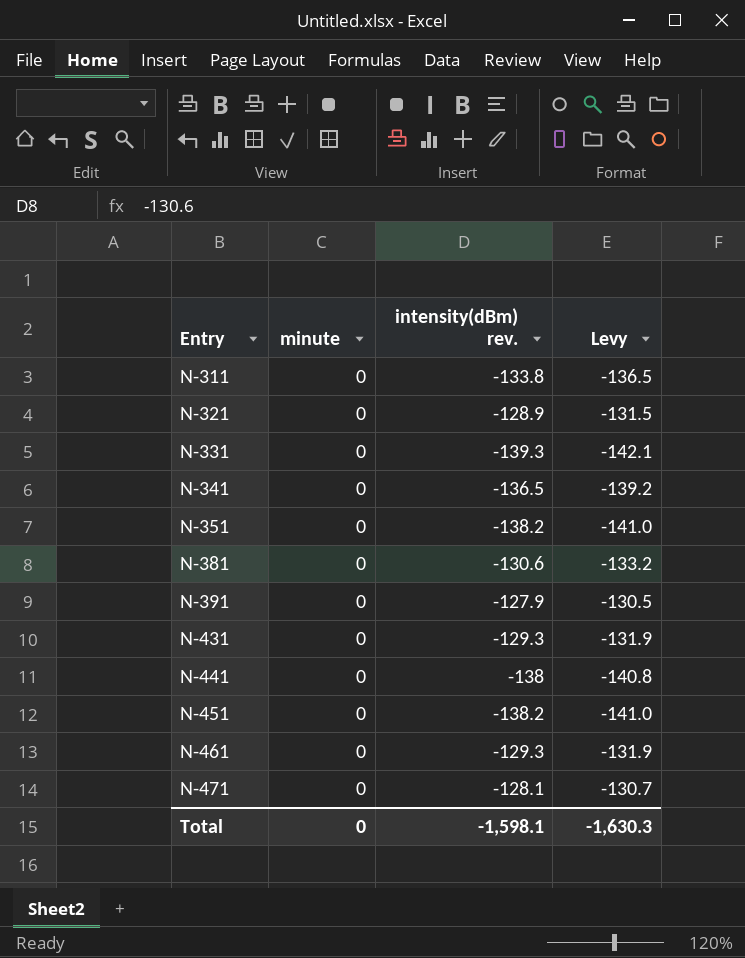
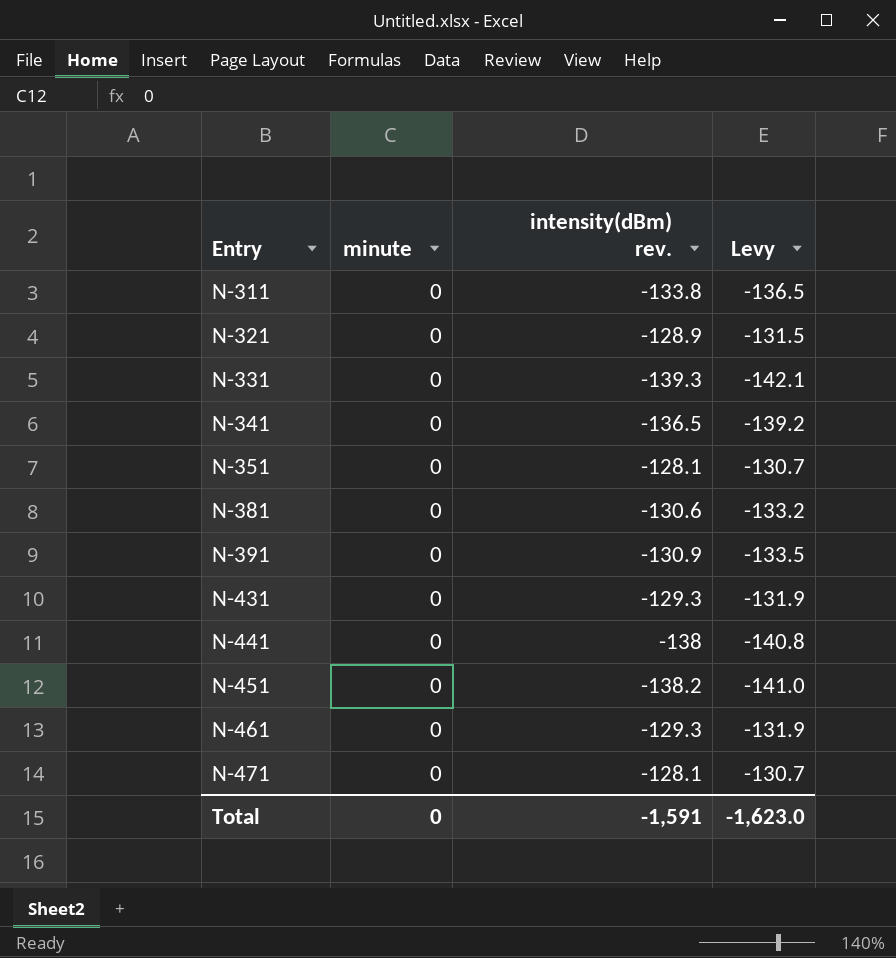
N-351 | intensity(dBm) rev.: -138.2 -> -128.1
N-351 | Levy: -141.0 -> -130.7
N-391 | intensity(dBm) rev.: -127.9 -> -130.9
N-391 | Levy: -130.5 -> -133.5
Total | intensity(dBm) rev.: -1,598.1 -> -1,591
Total | Levy: -1,630.3 -> -1,623.0

